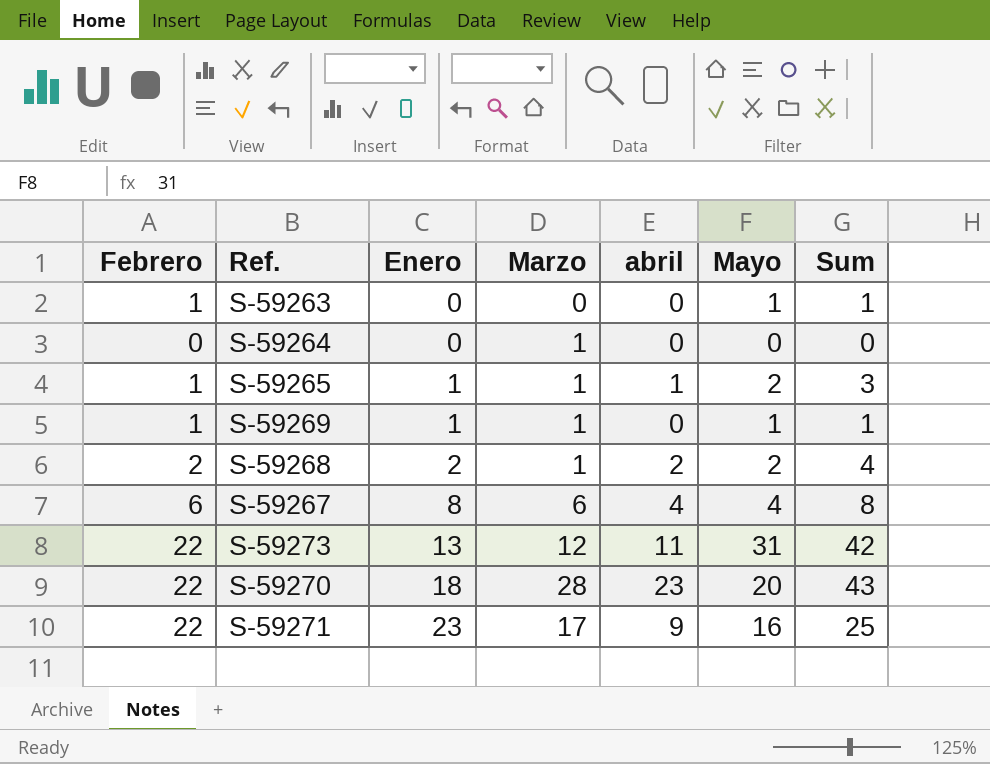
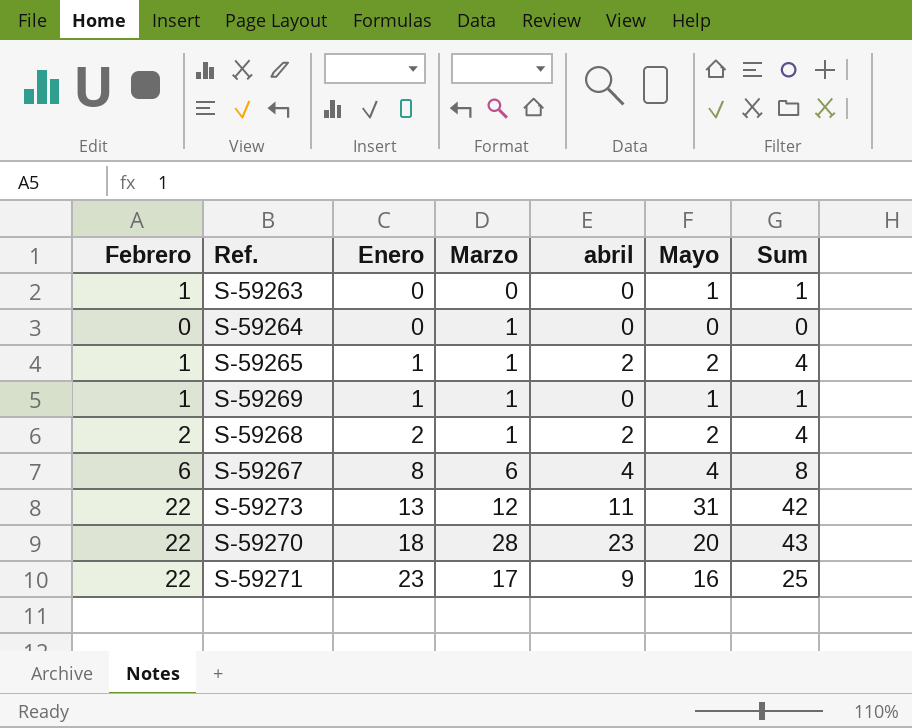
S-59265 | abril: 1 -> 2
S-59265 | Sum: 3 -> 4

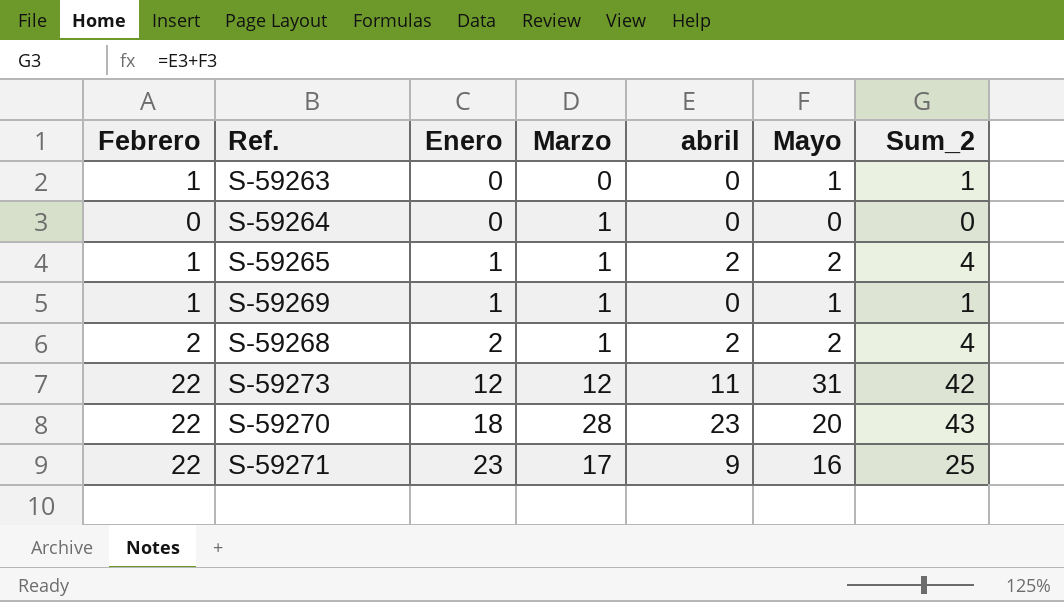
column name: Sum -> Sum_2
row S-59267: 6 | 8 | 6 | 4 | 4 | 8 -> none
S-59273 | Enero: 13 -> 12

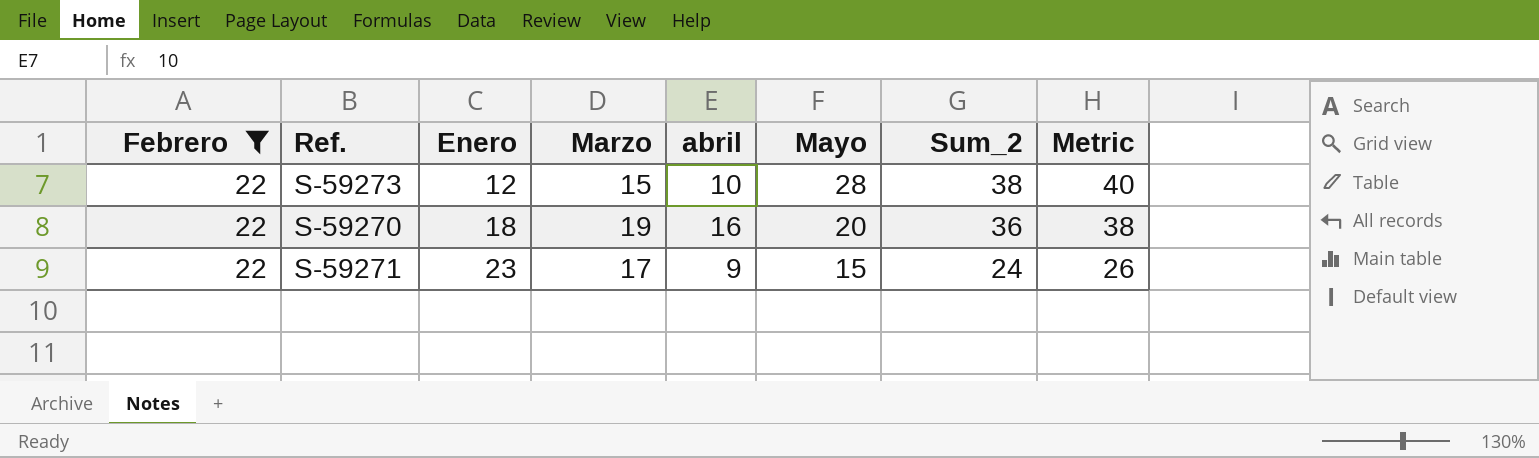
filter: none -> Febrero = 22
column Metric | formula: none -> [Sum_2] + 2
S-59273 | Marzo: 12 -> 15
S-59273 | abril: 11 -> 10
S-59273 | Mayo: 31 -> 28
S-59273 | Sum_2: 42 -> 38
S-59270 | Marzo: 28 -> 19
S-59270 | abril: 23 -> 16
S-59270 | Sum_2: 43 -> 36
S-59271 | Mayo: 16 -> 15
S-59271 | Sum_2: 25 -> 24

